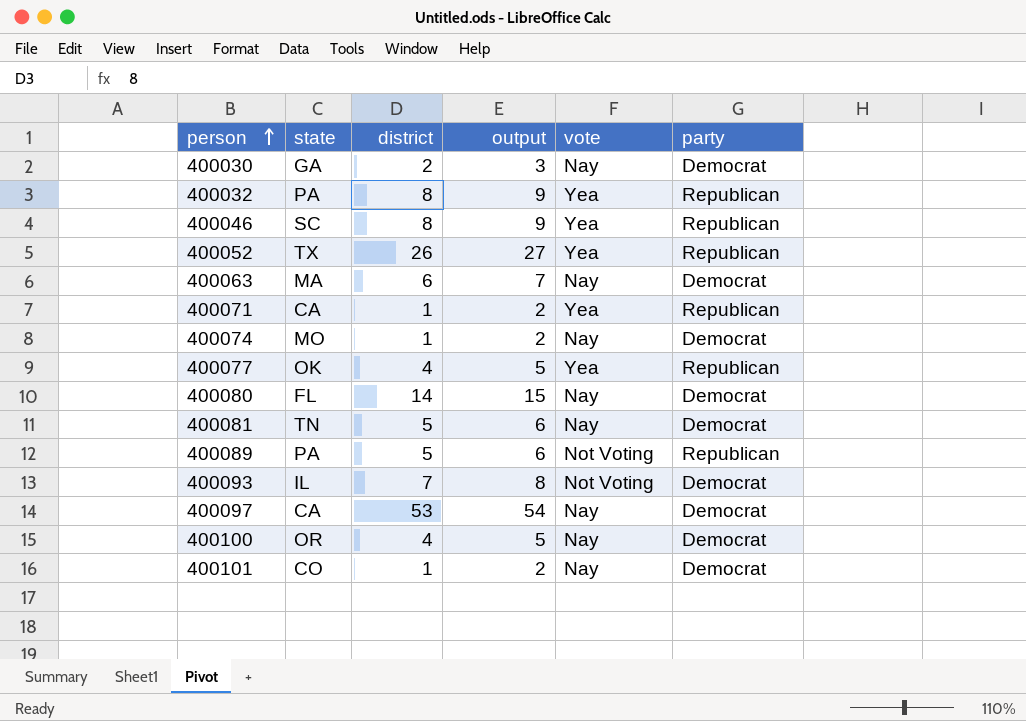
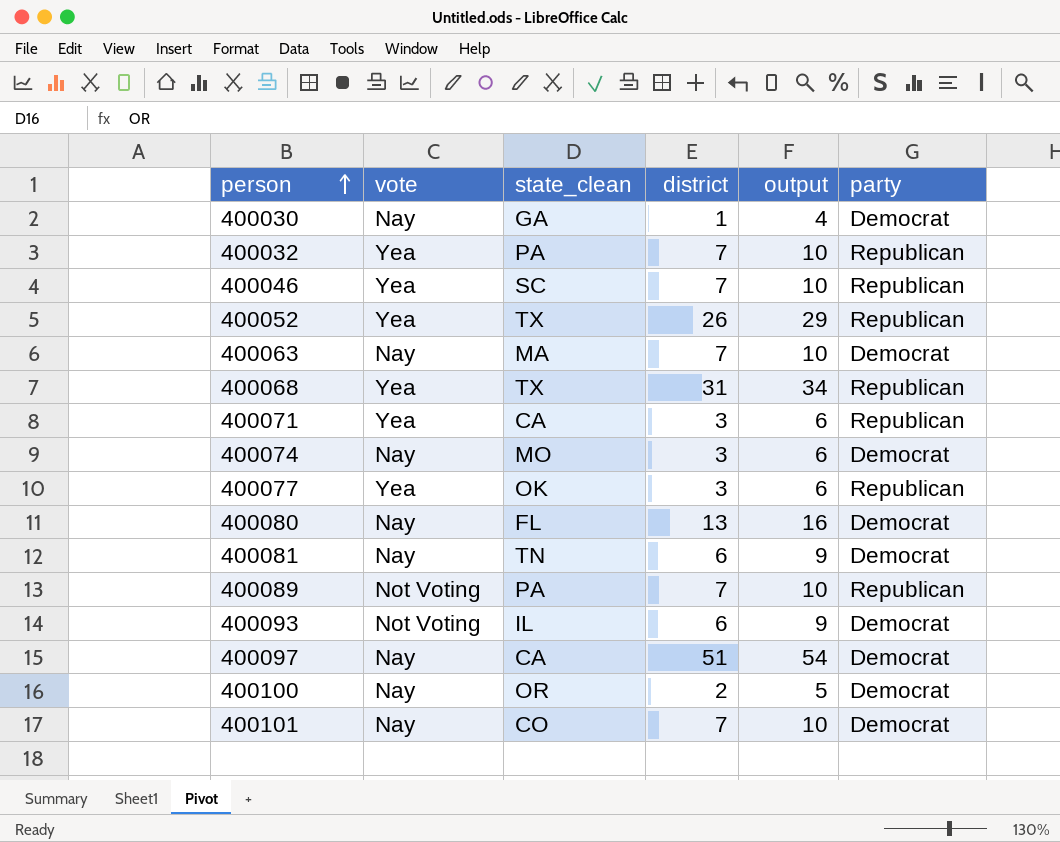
column vote | position: 5 -> 2
column name: state -> state_clean
column output | formula: [district] + 1 -> [district] + 3
400030 | district: 2 -> 1
400032 | district: 8 -> 7
400046 | district: 8 -> 7
400063 | district: 6 -> 7
row 400068: none -> Yea | TX | 31 | 34 | Republican
400071 | district: 1 -> 3
400074 | district: 1 -> 3
400077 | district: 4 -> 3
400080 | district: 14 -> 13
400081 | district: 5 -> 6
400089 | district: 5 -> 7
400093 | district: 7 -> 6
400097 | district: 53 -> 51
400100 | district: 4 -> 2
400101 | district: 1 -> 7

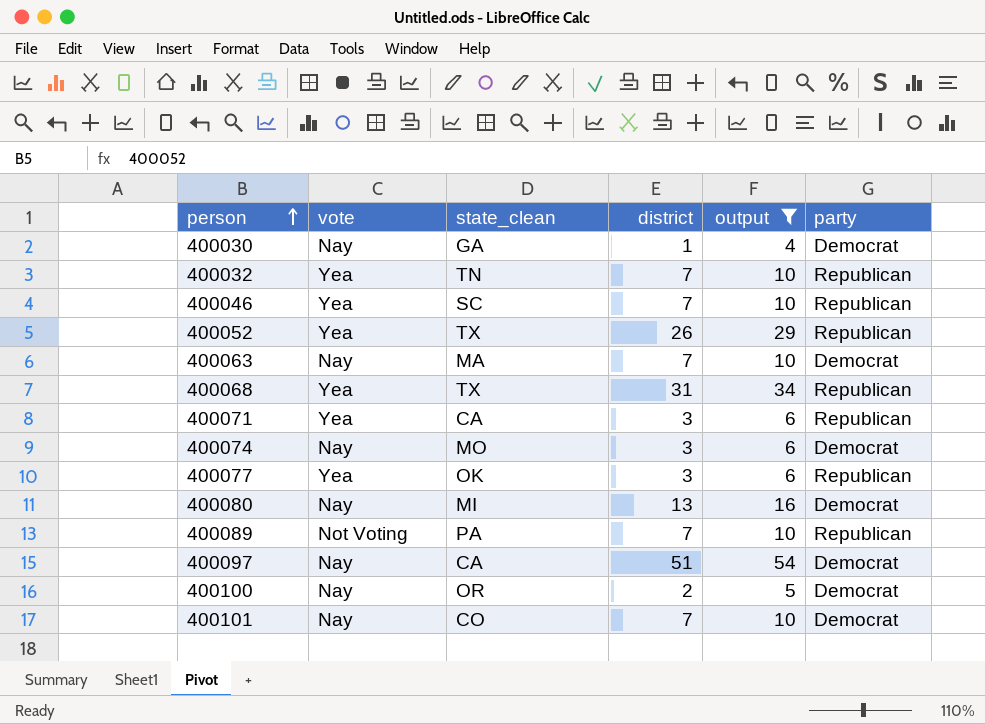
filter: none -> output != 9
400032 | state_clean: PA -> TN
400080 | state_clean: FL -> MI

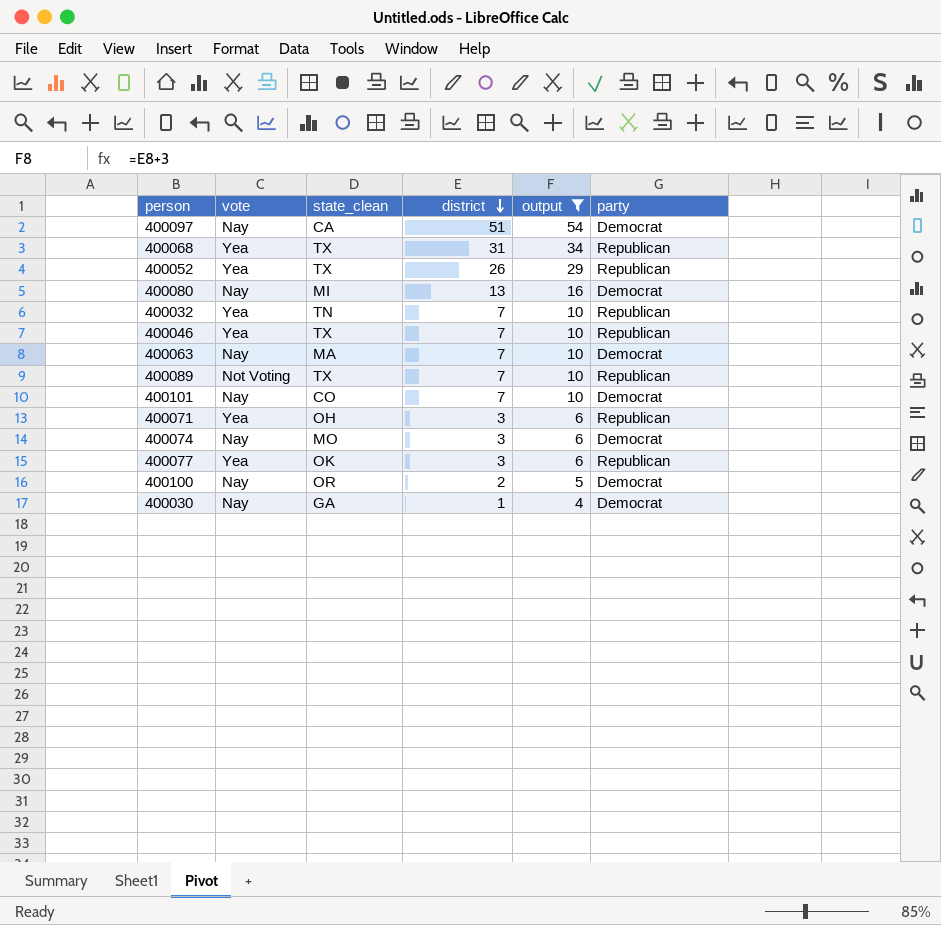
row order: person ascending -> district descending
400046 | state_clean: SC -> TX
400089 | state_clean: PA -> TX
400071 | state_clean: CA -> OH

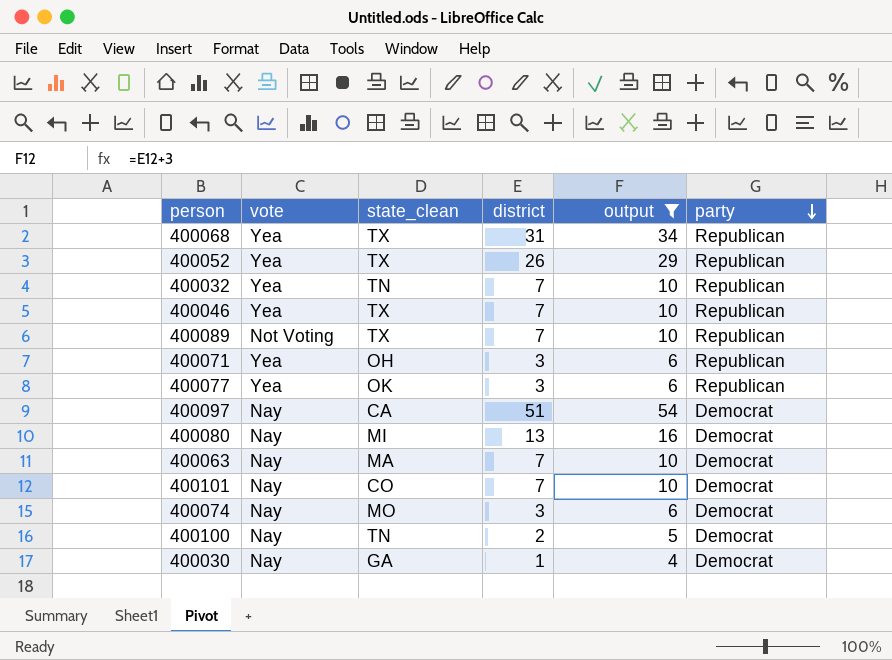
row order: district descending -> party descending
400100 | state_clean: OR -> TN

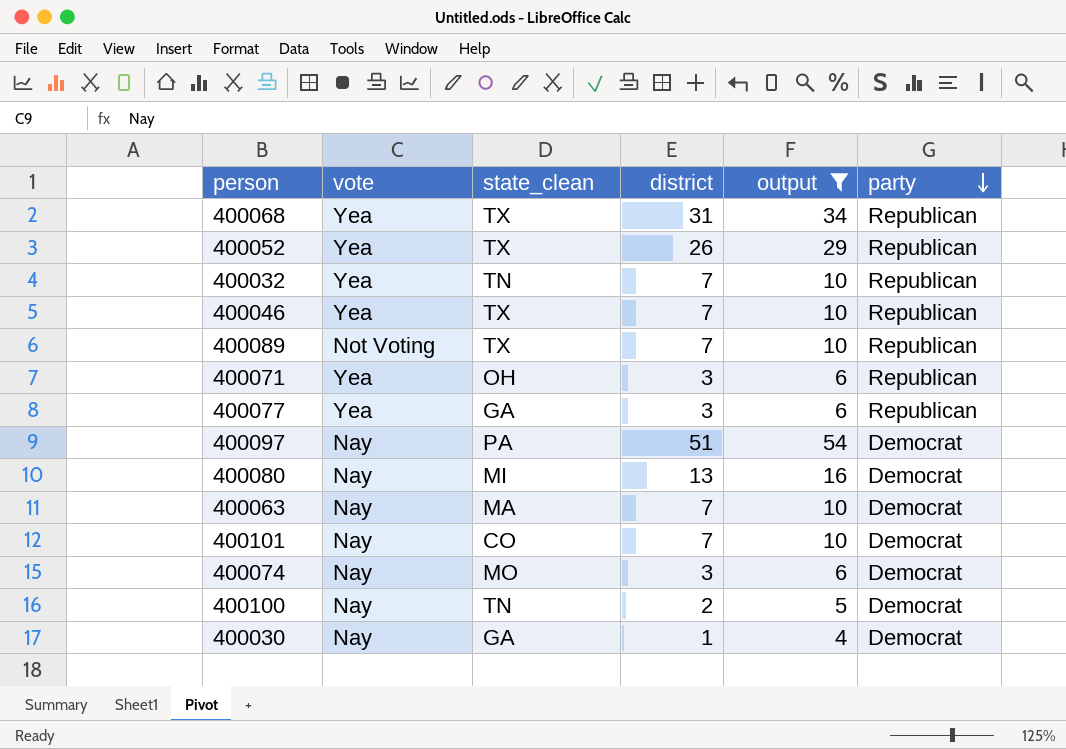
400077 | state_clean: OK -> GA
400097 | state_clean: CA -> PA

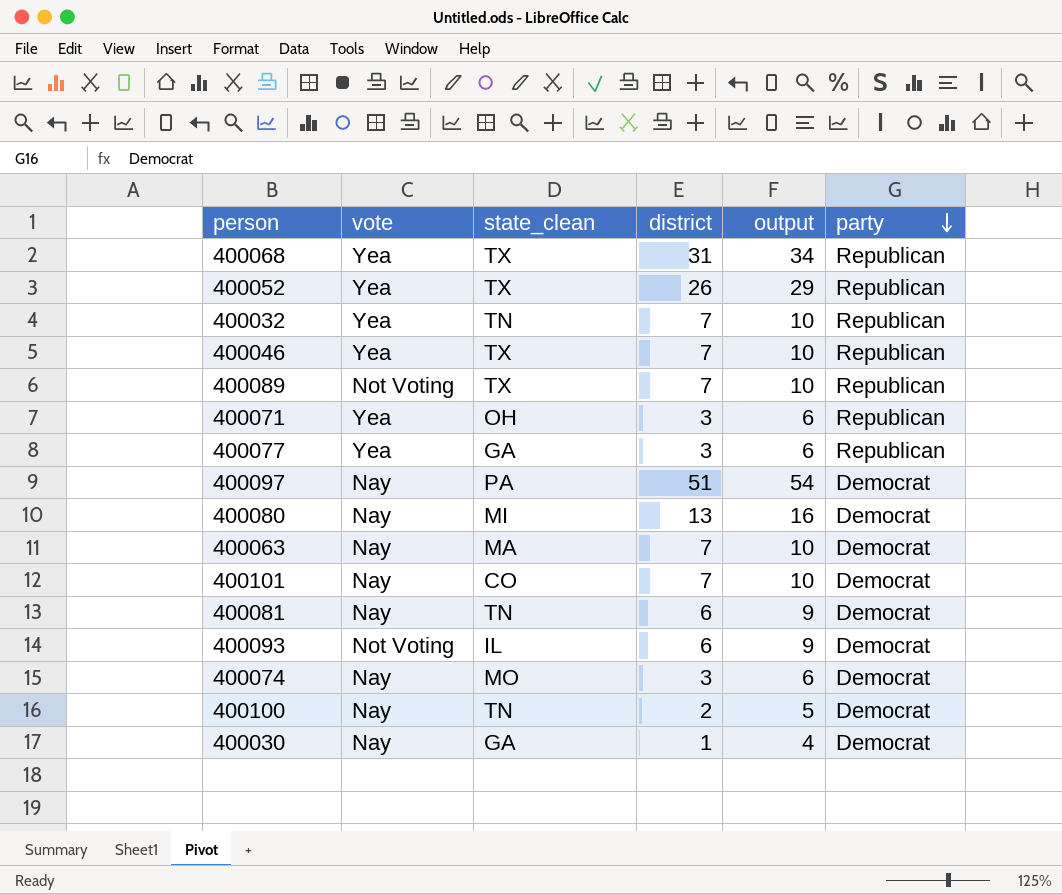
filter: output != 9 -> none

